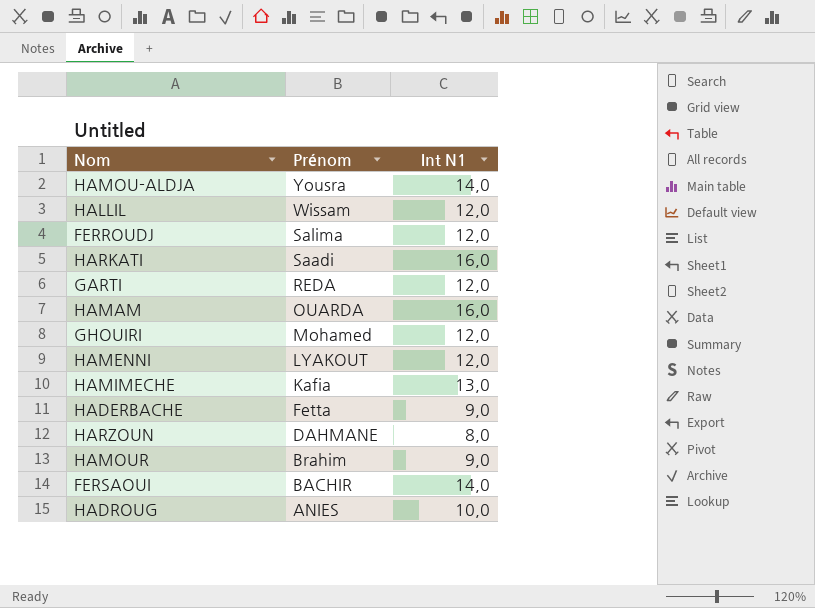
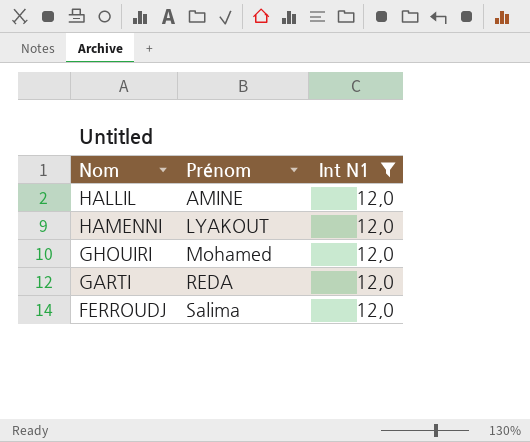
filter: none -> Int N1 = 12,0
row order: Prénom descending -> Prénom ascending
HALLIL | Prénom: Wissam -> AMINE

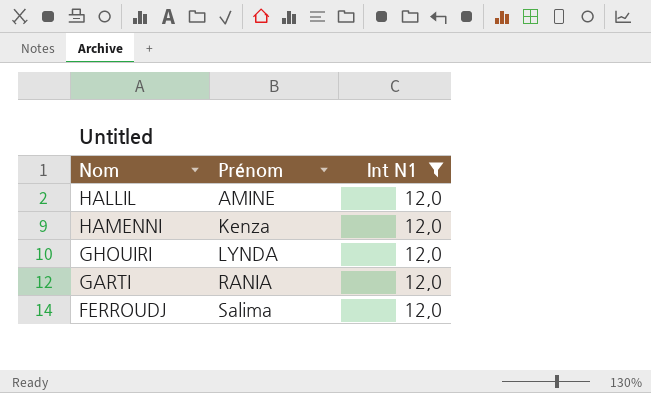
HAMENNI | Prénom: LYAKOUT -> Kenza
GHOUIRI | Prénom: Mohamed -> LYNDA
GARTI | Prénom: REDA -> RANIA

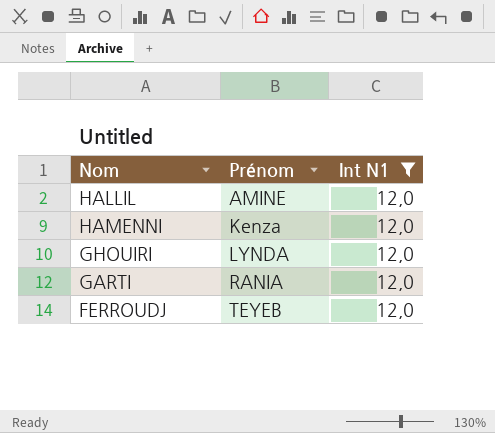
FERROUDJ | Prénom: Salima -> TEYEB

